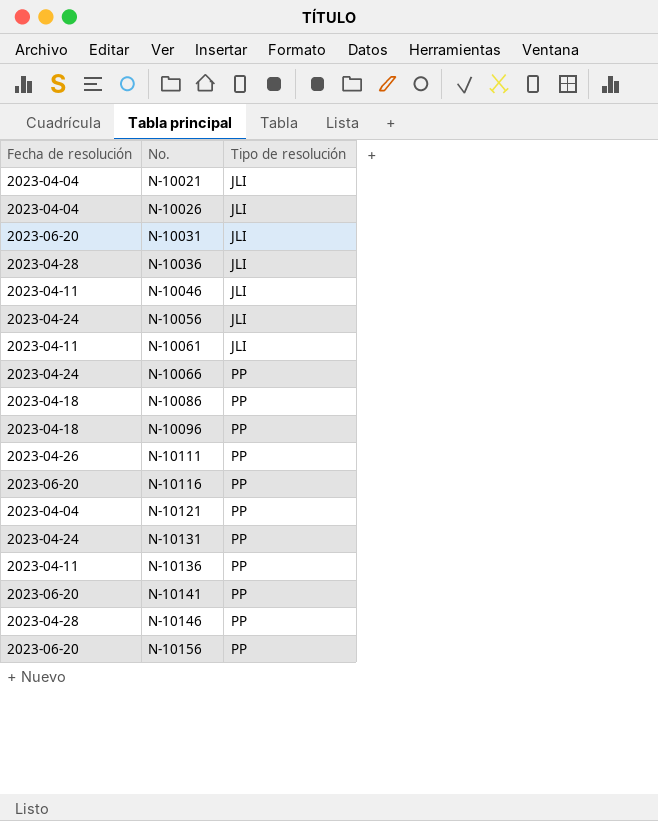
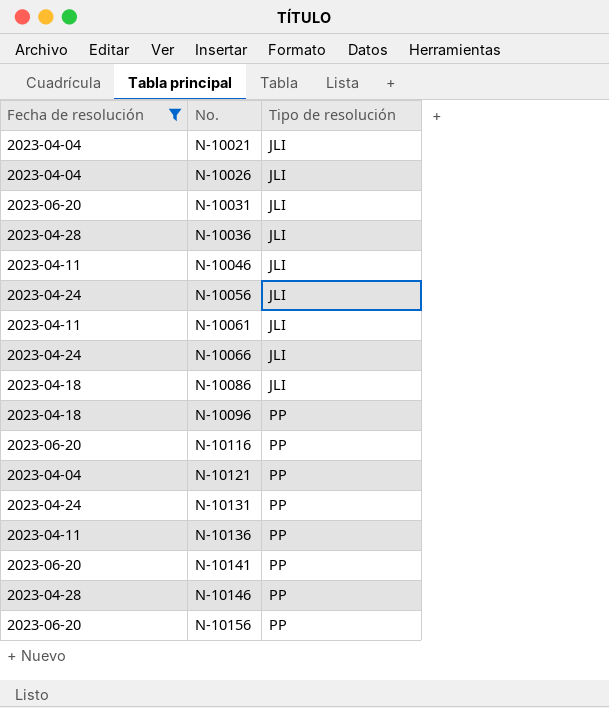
filter: none -> Fecha de resolución != 2023-04-26
N-10066 | Tipo de resolución: PP -> JLI
N-10086 | Tipo de resolución: PP -> JLI

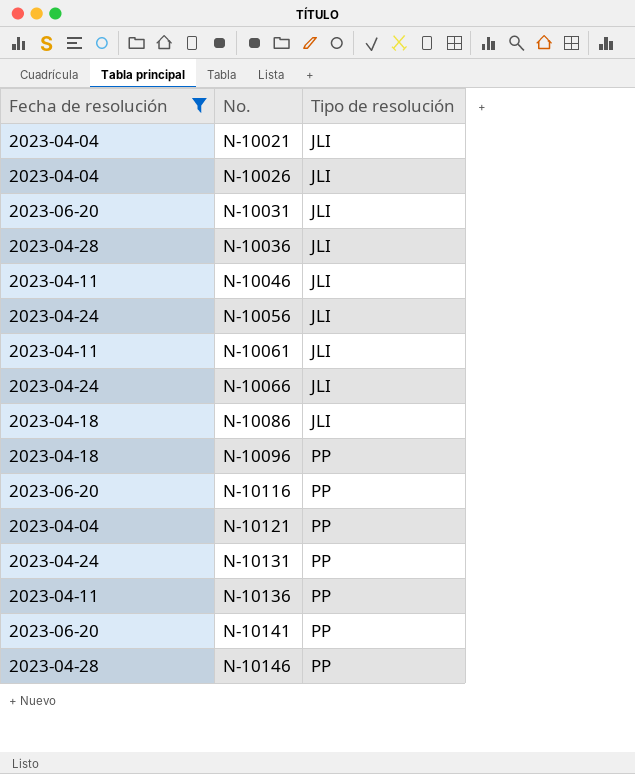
row N-10156: 2023-06-20 | PP -> none

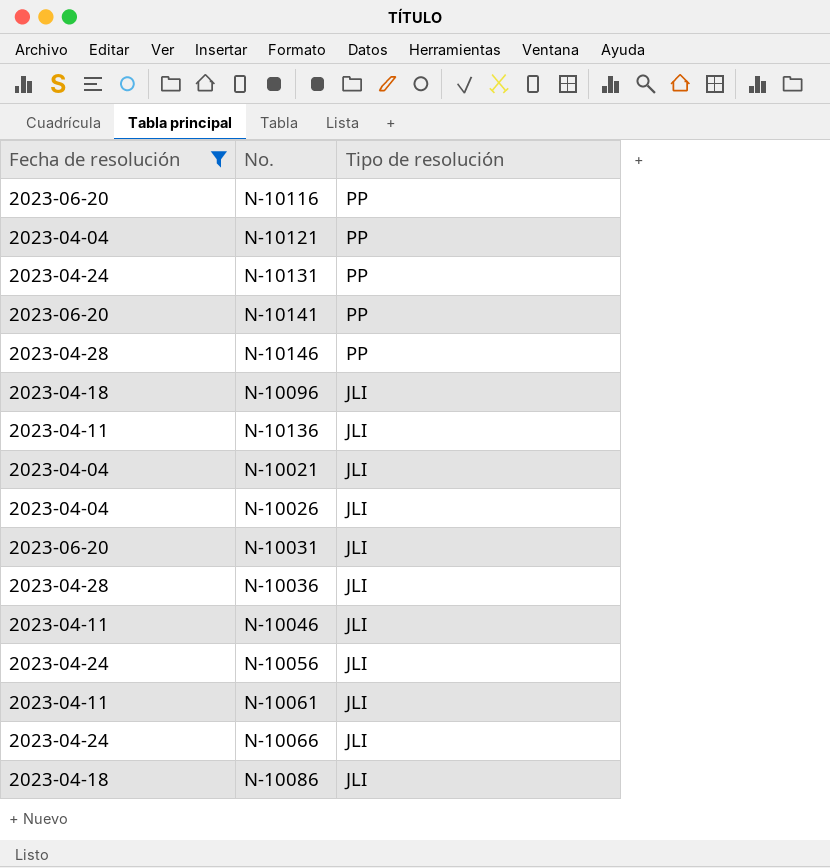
row order: No. ascending -> Tipo de resolución descending
N-10096 | Tipo de resolución: PP -> JLI
N-10136 | Tipo de resolución: PP -> JLI

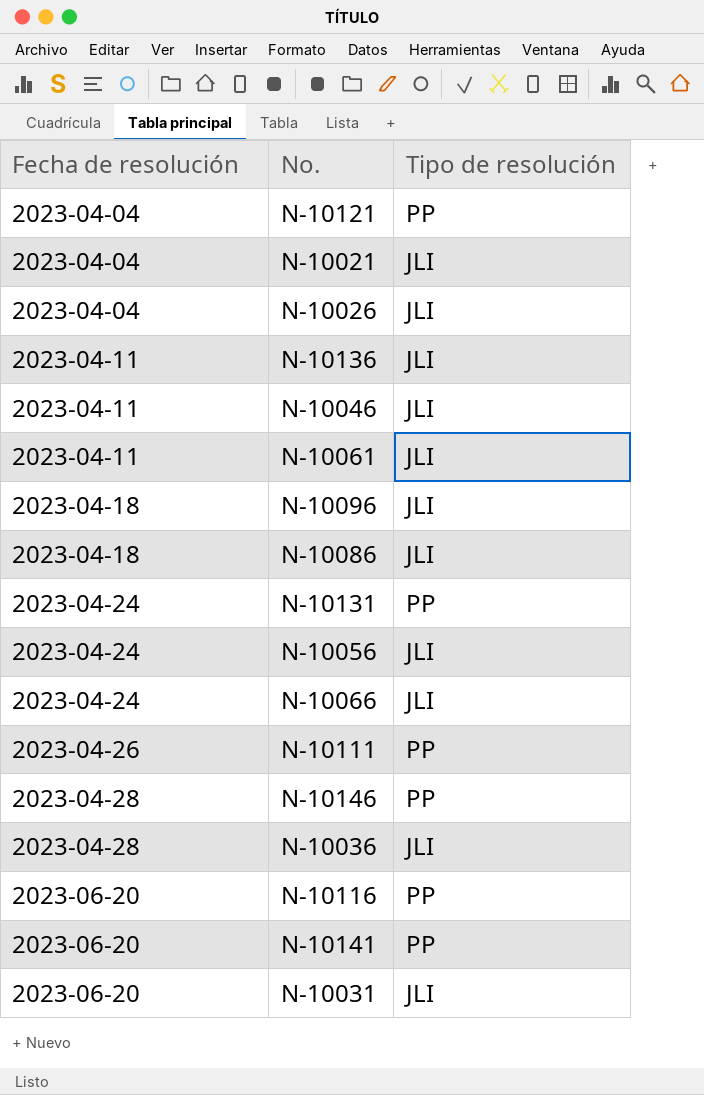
filter: Fecha de resolución != 2023-04-26 -> none
row order: Tipo de resolución descending -> Fecha de resolución ascending

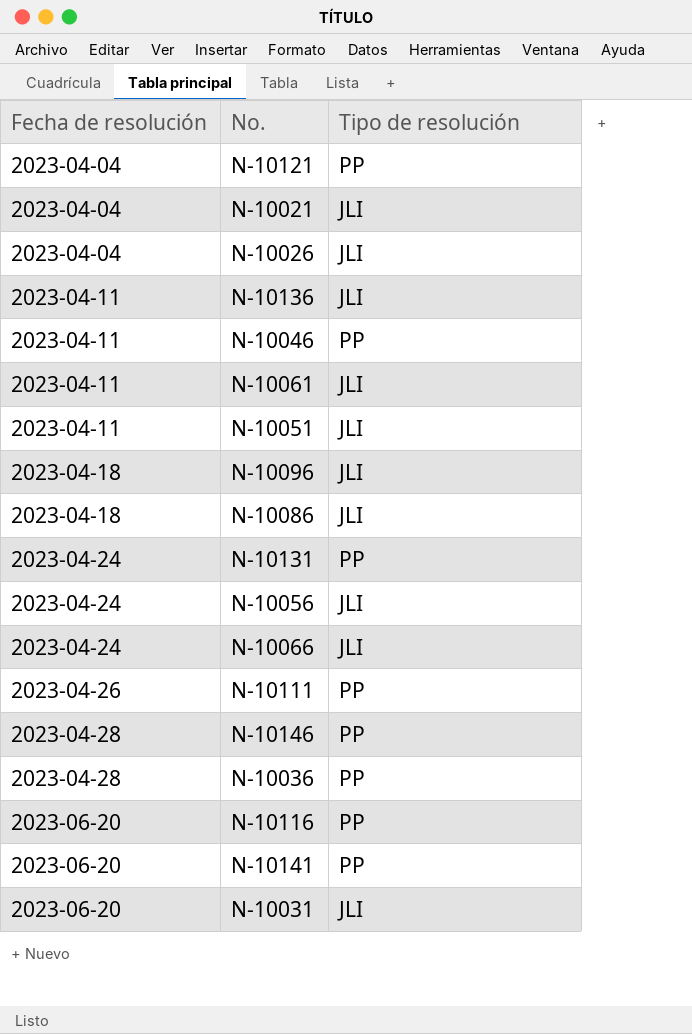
N-10046 | Tipo de resolución: JLI -> PP
row N-10051: none -> 2023-04-11 | JLI
N-10036 | Tipo de resolución: JLI -> PP

